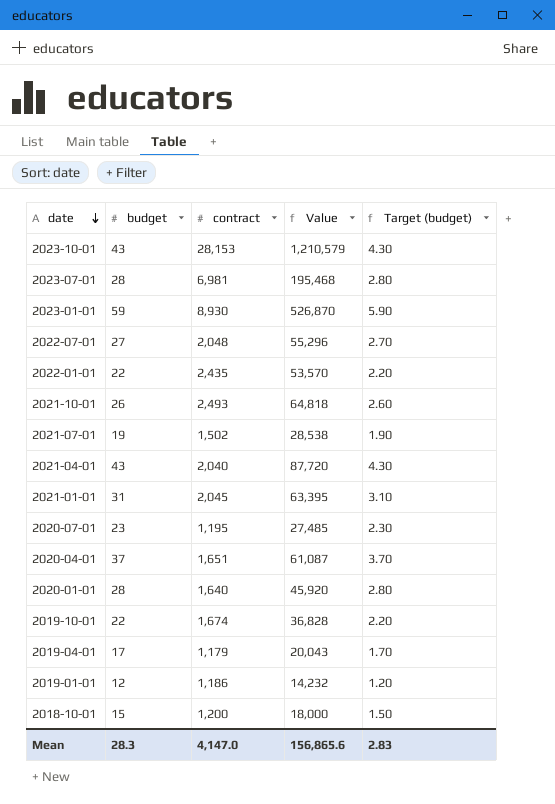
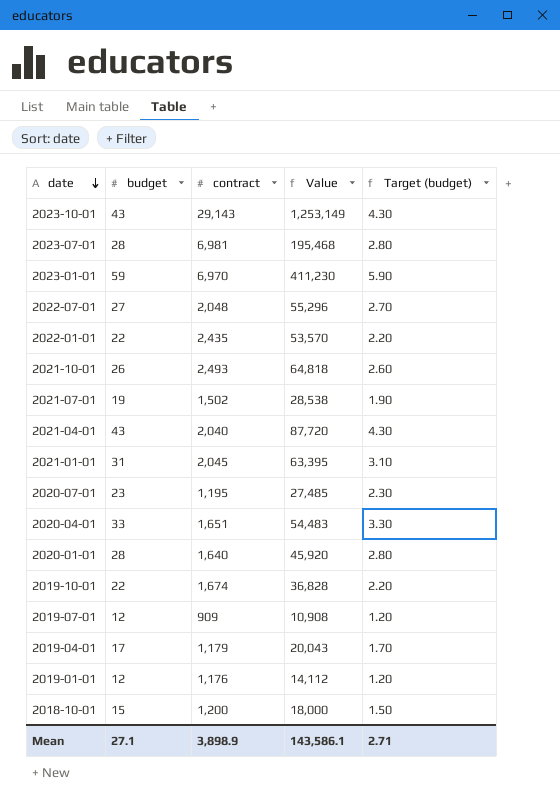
2023-10-01 | contract: 28,153 -> 29,143
2023-10-01 | Value: 1,210,579 -> 1,253,149
2023-01-01 | contract: 8,930 -> 6,970
2023-01-01 | Value: 526,870 -> 411,230
2020-04-01 | budget: 37 -> 33
2020-04-01 | Value: 61,087 -> 54,483
2020-04-01 | Target (budget): 3.70 -> 3.30
row 2019-07-01: none -> 12 | 909 | 10,908 | 1.20
2019-01-01 | contract: 1,186 -> 1,176
2019-01-01 | Value: 14,232 -> 14,112
Mean | budget: 28.3 -> 27.1
Mean | contract: 4,147.0 -> 3,898.9
Mean | Value: 156,865.6 -> 143,586.1
Mean | Target (budget): 2.83 -> 2.71

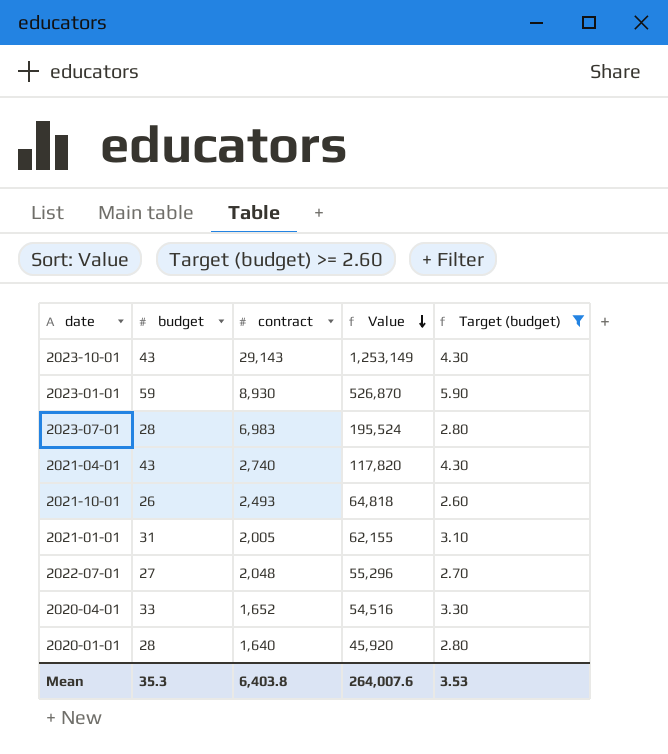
filter: none -> Target (budget) >= 2.60
row order: date descending -> Value descending
2023-01-01 | contract: 6,970 -> 8,930
2023-01-01 | Value: 411,230 -> 526,870
2023-07-01 | contract: 6,981 -> 6,983
2023-07-01 | Value: 195,468 -> 195,524
2021-04-01 | contract: 2,040 -> 2,740
2021-04-01 | Value: 87,720 -> 117,820
2021-01-01 | contract: 2,045 -> 2,005
2021-01-01 | Value: 63,395 -> 62,155
2020-04-01 | contract: 1,651 -> 1,652
2020-04-01 | Value: 54,483 -> 54,516
Mean | budget: 27.1 -> 35.3
Mean | contract: 3,898.9 -> 6,403.8
Mean | Value: 143,586.1 -> 264,007.6
Mean | Target (budget): 2.71 -> 3.53

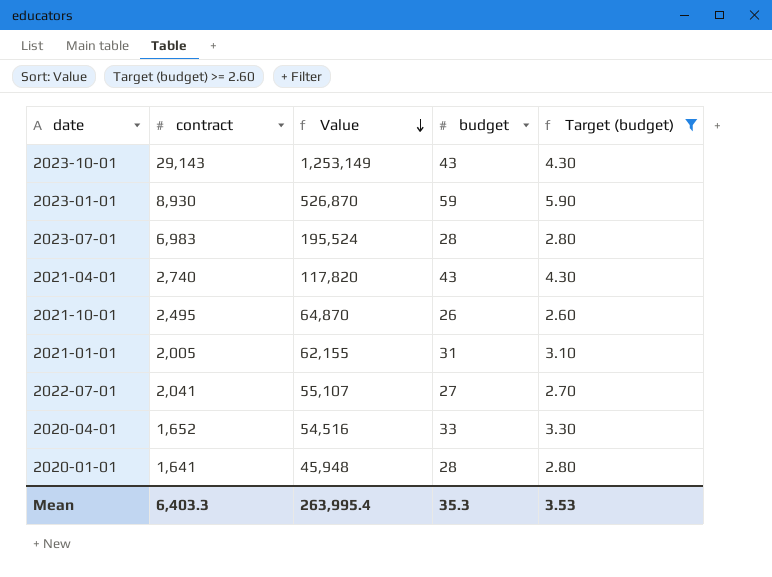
column budget | position: 2 -> 4
2021-10-01 | contract: 2,493 -> 2,495
2021-10-01 | Value: 64,818 -> 64,870
2022-07-01 | contract: 2,048 -> 2,041
2022-07-01 | Value: 55,296 -> 55,107
2020-01-01 | contract: 1,640 -> 1,641
2020-01-01 | Value: 45,920 -> 45,948
Mean | contract: 6,403.8 -> 6,403.3
Mean | Value: 264,007.6 -> 263,995.4

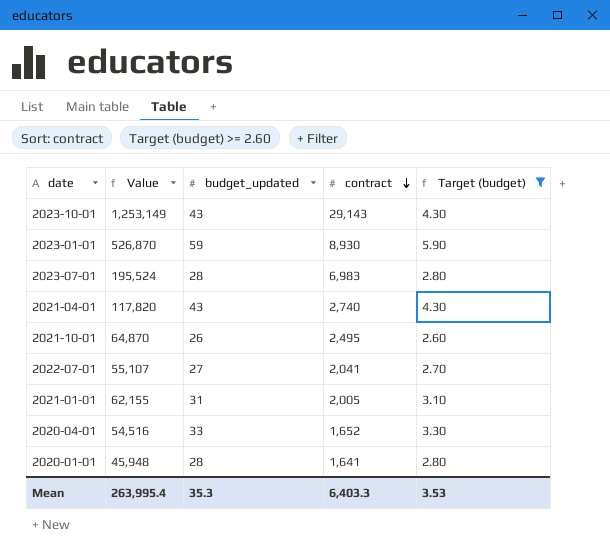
row order: Value descending -> contract descending
column name: budget -> budget_updated
column contract | position: 2 -> 4

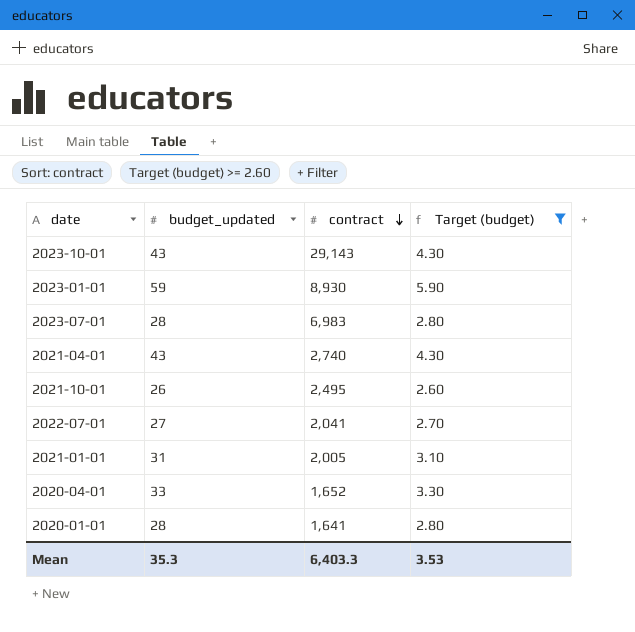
column Value | formula: [budget_updated] * [contract] -> none

